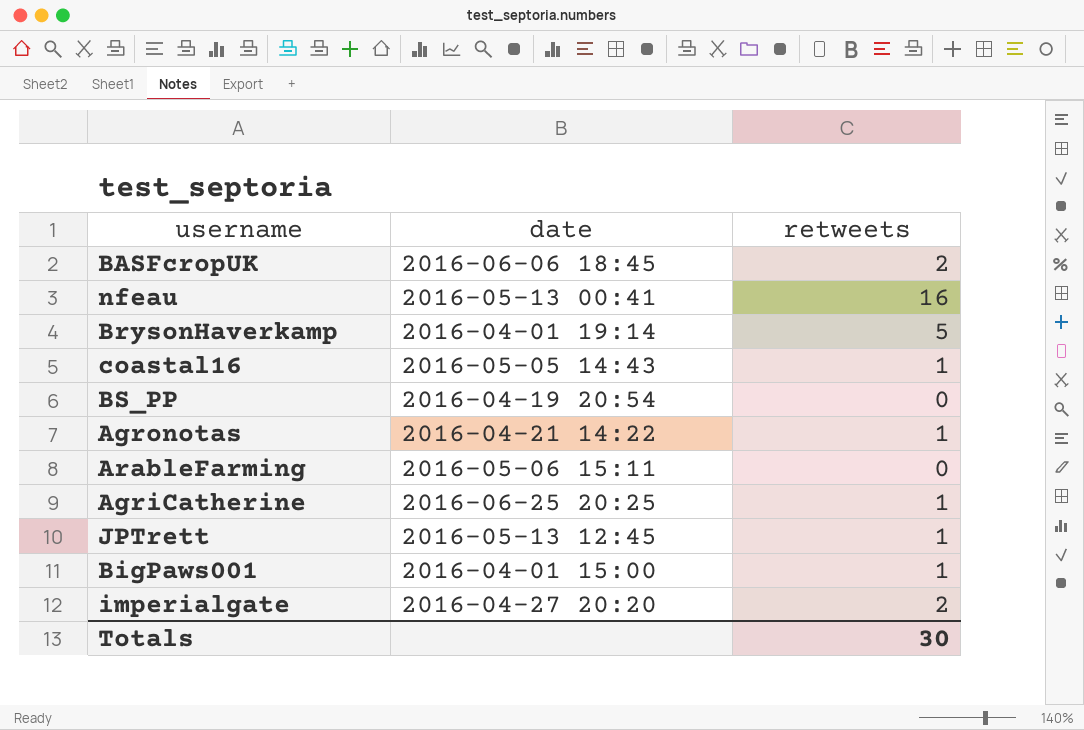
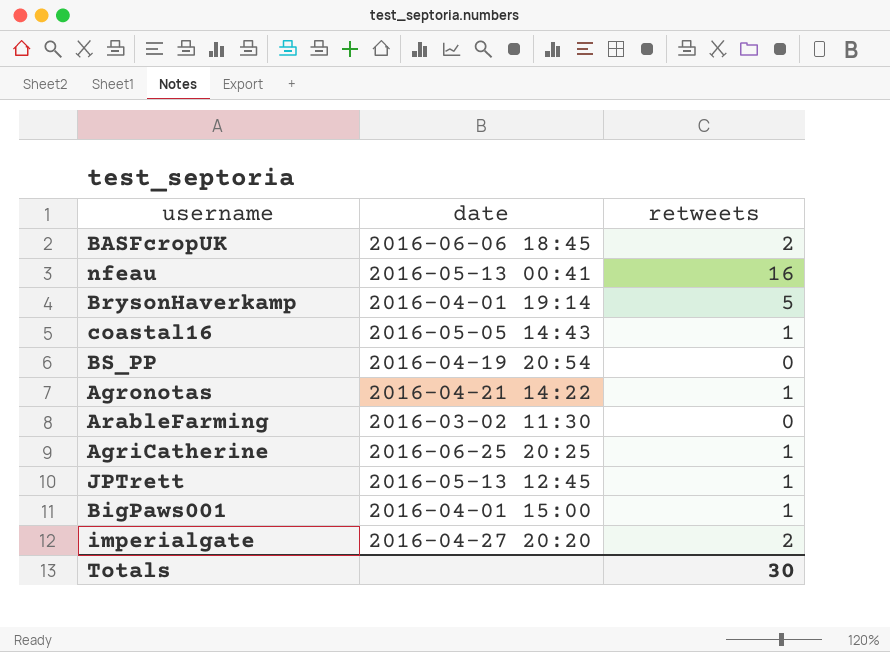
ArableFarming | date: 2016-05-06 15:11 -> 2016-03-02 11:30

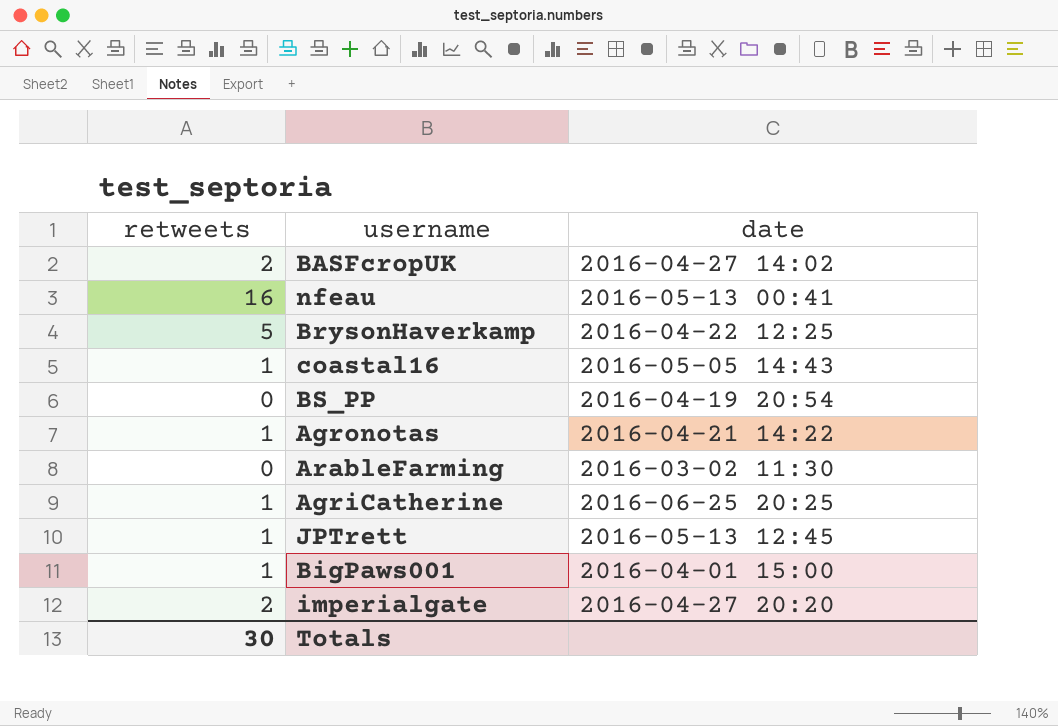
column retweets | position: 3 -> 1
BASFcropUK | date: 2016-06-06 18:45 -> 2016-04-27 14:02
BrysonHaverkamp | date: 2016-04-01 19:14 -> 2016-04-22 12:25

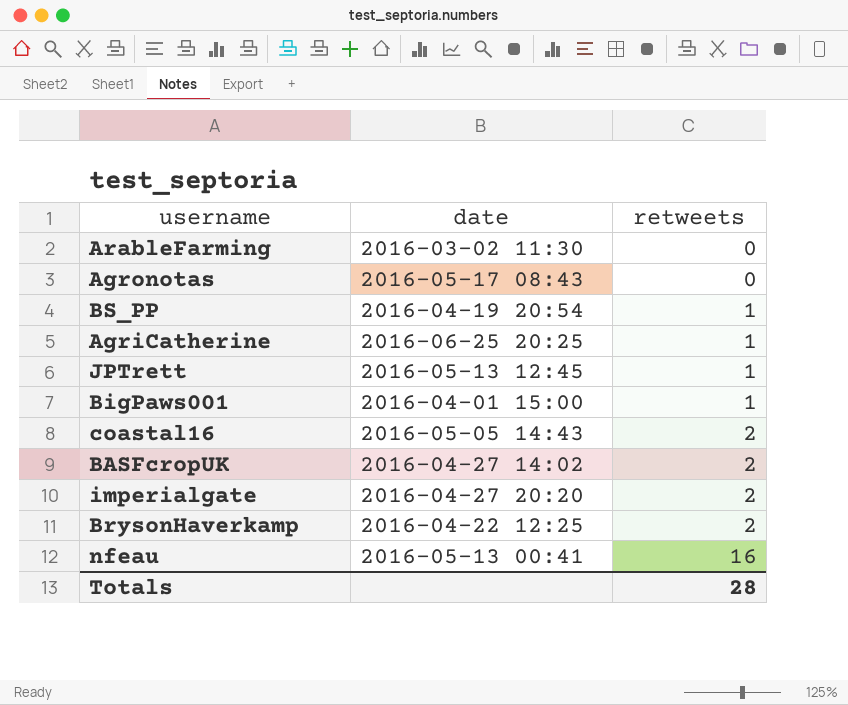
row order: none -> retweets ascending
column retweets | position: 1 -> 3
Agronotas | date: 2016-04-21 14:22 -> 2016-05-17 08:43
Agronotas | retweets: 1 -> 0
BS_PP | retweets: 0 -> 1
coastal16 | retweets: 1 -> 2
BrysonHaverkamp | retweets: 5 -> 2
Totals | retweets: 30 -> 28

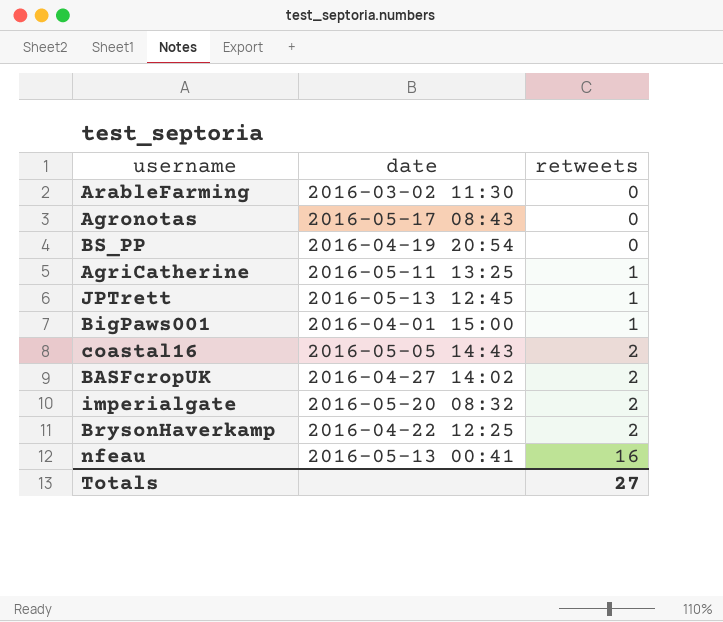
BS_PP | retweets: 1 -> 0
AgriCatherine | date: 2016-06-25 20:25 -> 2016-05-11 13:25
imperialgate | date: 2016-04-27 20:20 -> 2016-05-20 08:32
Totals | retweets: 28 -> 27

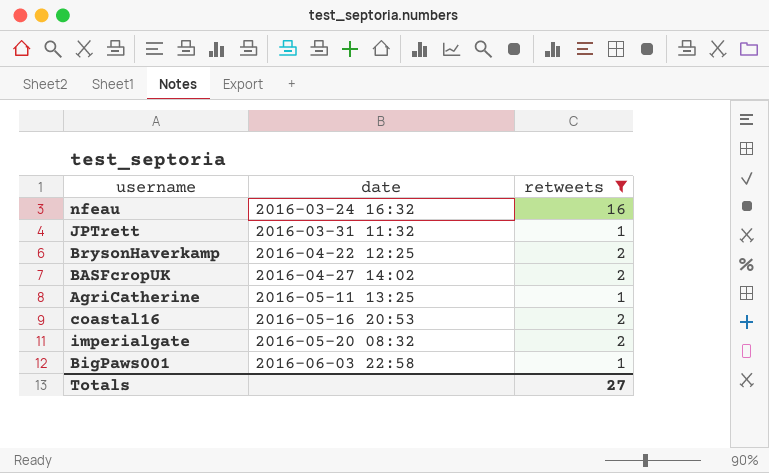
filter: none -> retweets != 0
row order: retweets ascending -> date ascending
nfeau | date: 2016-05-13 00:41 -> 2016-03-24 16:32
JPTrett | date: 2016-05-13 12:45 -> 2016-03-31 11:32
coastal16 | date: 2016-05-05 14:43 -> 2016-05-16 20:53
BigPaws001 | date: 2016-04-01 15:00 -> 2016-06-03 22:58

